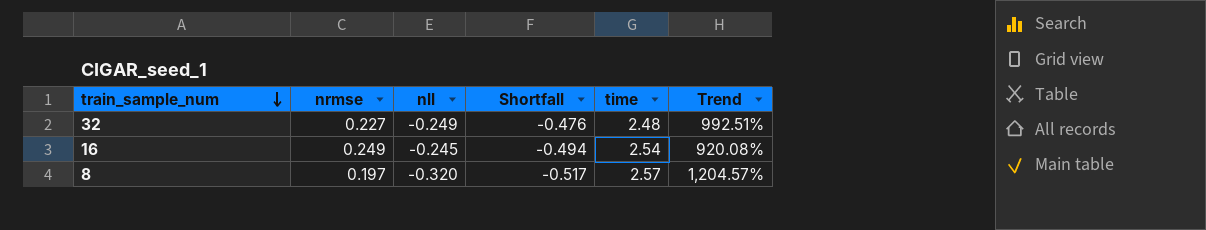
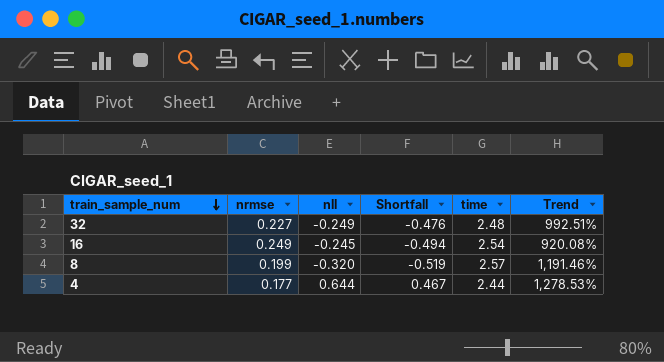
8 | nrmse: 0.197 -> 0.199
8 | Shortfall: -0.517 -> -0.519
8 | Trend: 1,204.57% -> 1,191.46%
row 4: none -> 0.177 | 0.644 | 0.467 | 2.44 | 1,278.53%

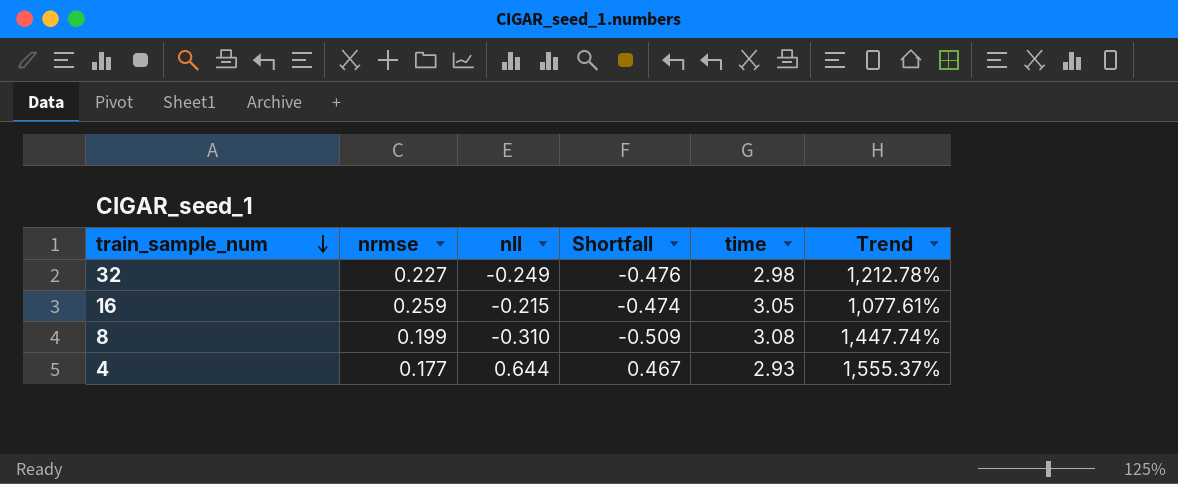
32 | time: 2.48 -> 2.98
32 | Trend: 992.51% -> 1,212.78%
16 | nrmse: 0.249 -> 0.259
16 | nll: -0.245 -> -0.215
16 | Shortfall: -0.494 -> -0.474
16 | time: 2.54 -> 3.05
16 | Trend: 920.08% -> 1,077.61%
8 | nll: -0.320 -> -0.310
8 | Shortfall: -0.519 -> -0.509
8 | time: 2.57 -> 3.08
8 | Trend: 1,191.46% -> 1,447.74%
4 | time: 2.44 -> 2.93
4 | Trend: 1,278.53% -> 1,555.37%

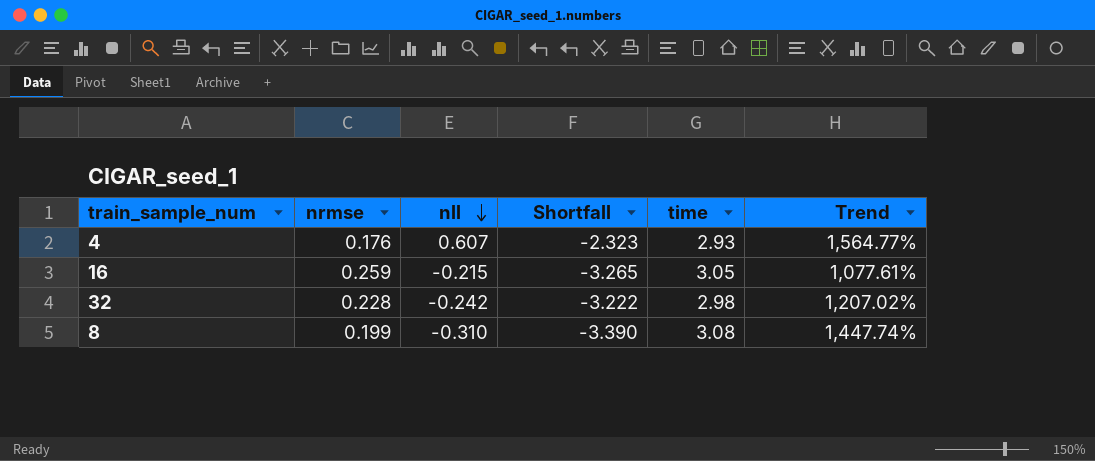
row order: train_sample_num descending -> nll descending
column Shortfall | formula: [nll] - [nrmse] -> [nll] - [time]
4 | nrmse: 0.177 -> 0.176
4 | nll: 0.644 -> 0.607
4 | Trend: 1,555.37% -> 1,564.77%
32 | nrmse: 0.227 -> 0.228
32 | nll: -0.249 -> -0.242
32 | Trend: 1,212.78% -> 1,207.02%

